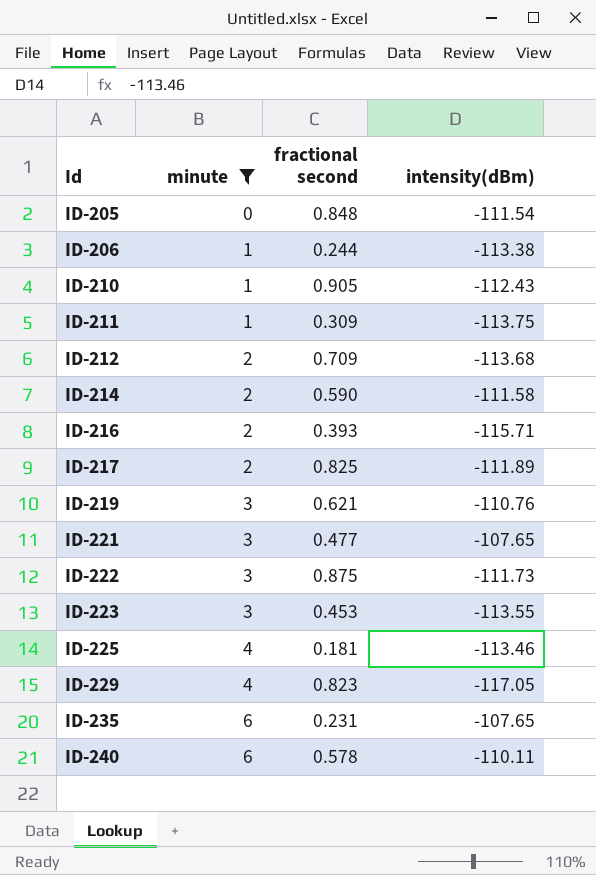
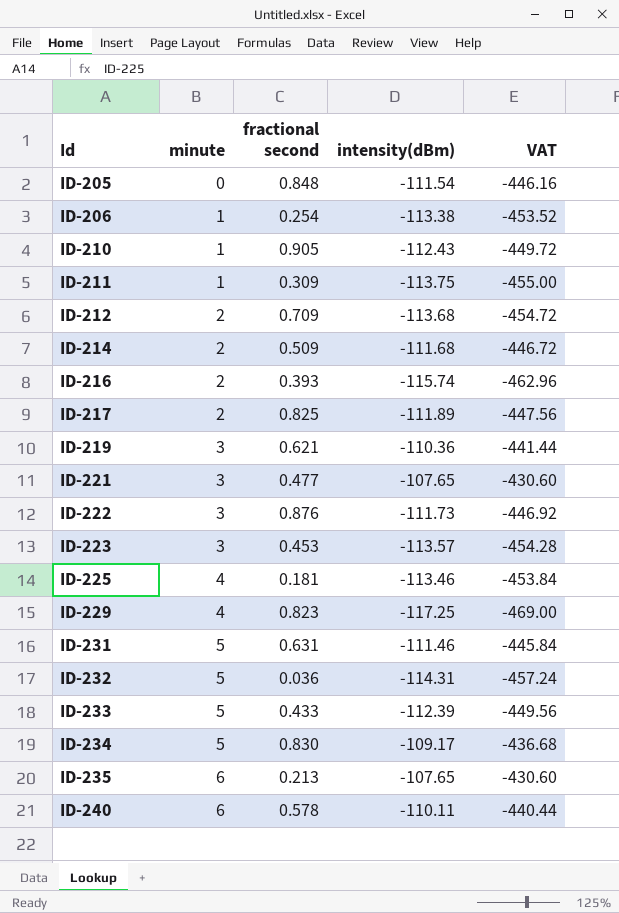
filter: minute != 5 -> none
column VAT | formula: none -> [intensity(dBm)] * 4
ID-206 | fractional second: 0.244 -> 0.254
ID-214 | fractional second: 0.590 -> 0.509
ID-214 | intensity(dBm): -111.58 -> -111.68
ID-216 | intensity(dBm): -115.71 -> -115.74
ID-219 | intensity(dBm): -110.76 -> -110.36
ID-222 | fractional second: 0.875 -> 0.876
ID-223 | intensity(dBm): -113.55 -> -113.57
ID-229 | intensity(dBm): -117.05 -> -117.25
ID-235 | fractional second: 0.231 -> 0.213

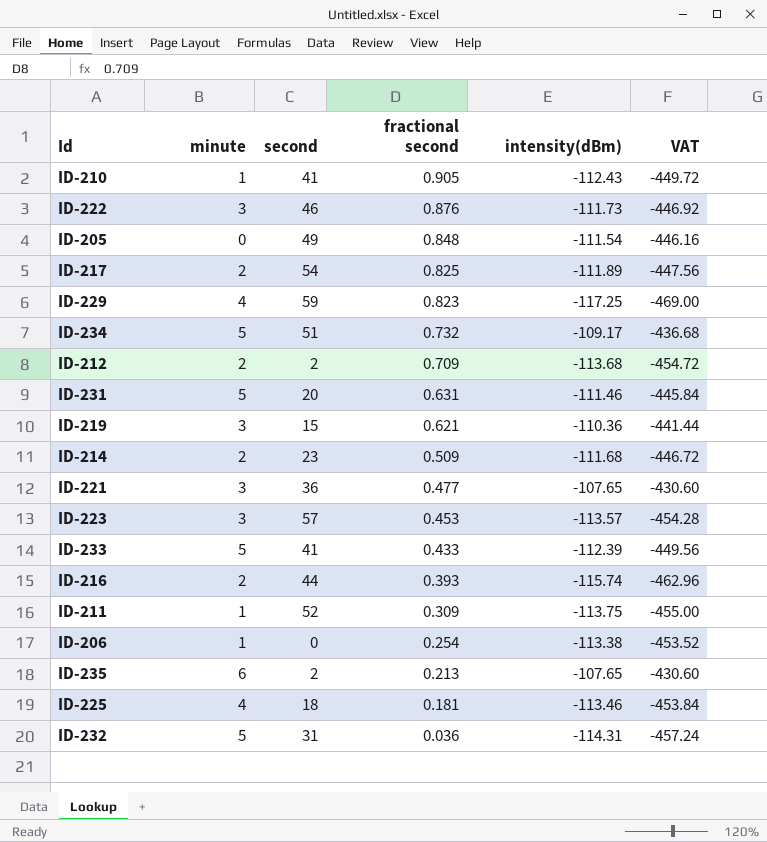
row order: Id ascending -> fractional second descending
column second | position: none -> 3
row ID-240: 6 | 0.578 | -110.11 | -440.44 -> none
ID-234 | fractional second: 0.830 -> 0.732

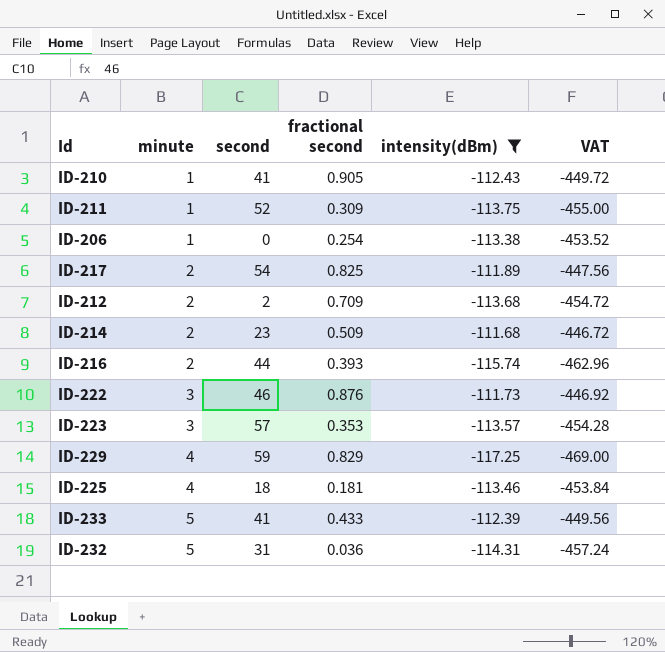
filter: none -> intensity(dBm) <= -111.68
row order: fractional second descending -> minute ascending
ID-223 | fractional second: 0.453 -> 0.353
ID-229 | fractional second: 0.823 -> 0.829

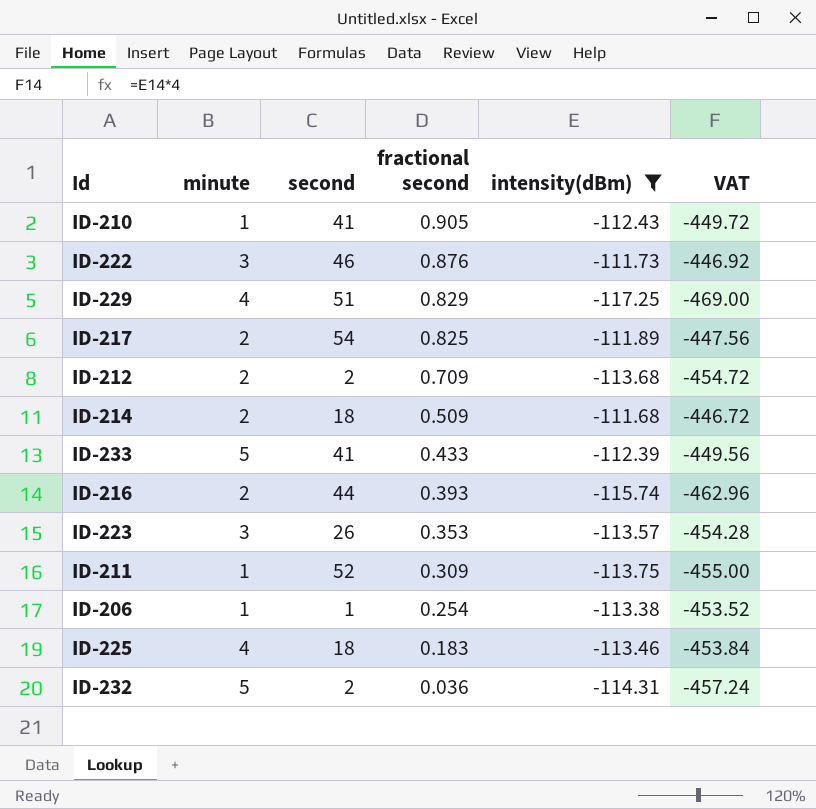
row order: minute ascending -> fractional second descending
ID-229 | second: 59 -> 51
ID-214 | second: 23 -> 18
ID-223 | second: 57 -> 26
ID-206 | second: 0 -> 1
ID-225 | fractional second: 0.181 -> 0.183
ID-232 | second: 31 -> 2

